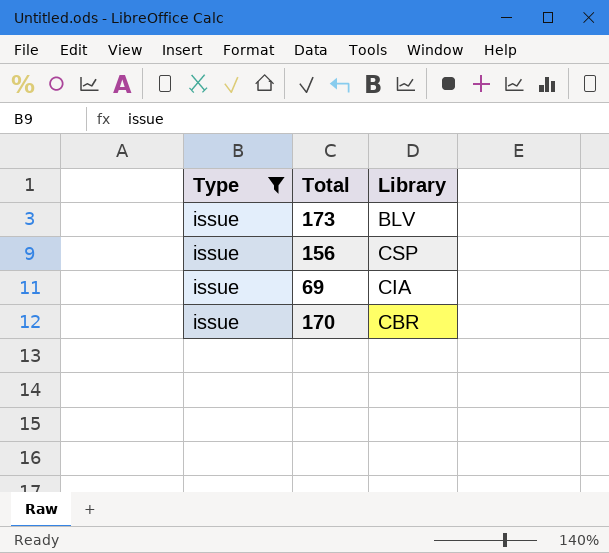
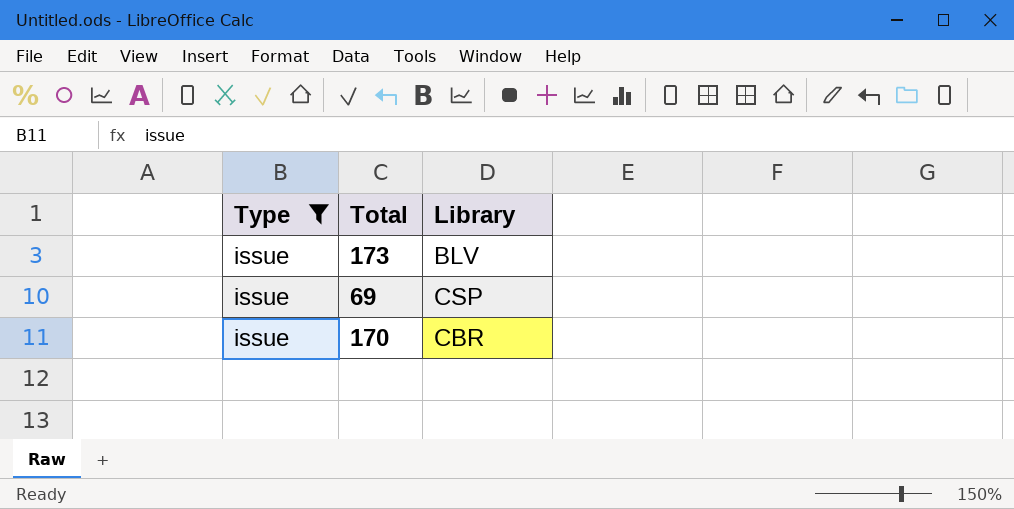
row 156: issue | CSP -> none
69 | Library: CIA -> CSP

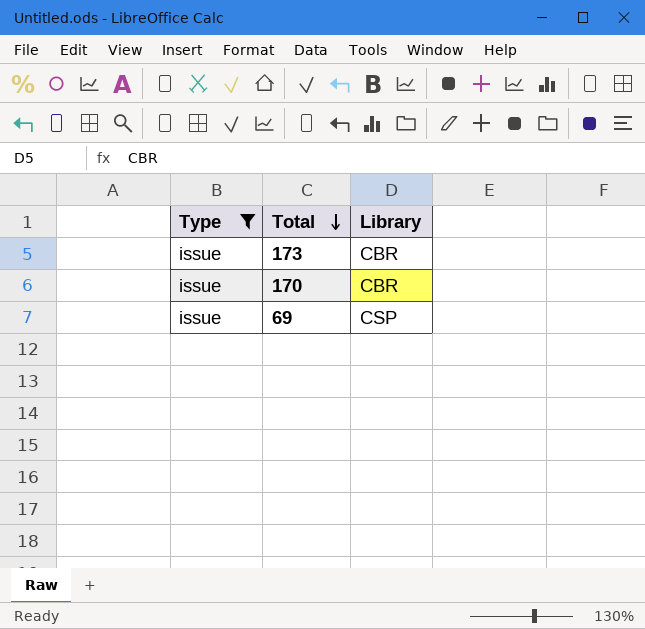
row order: none -> Total descending
173 | Library: BLV -> CBR

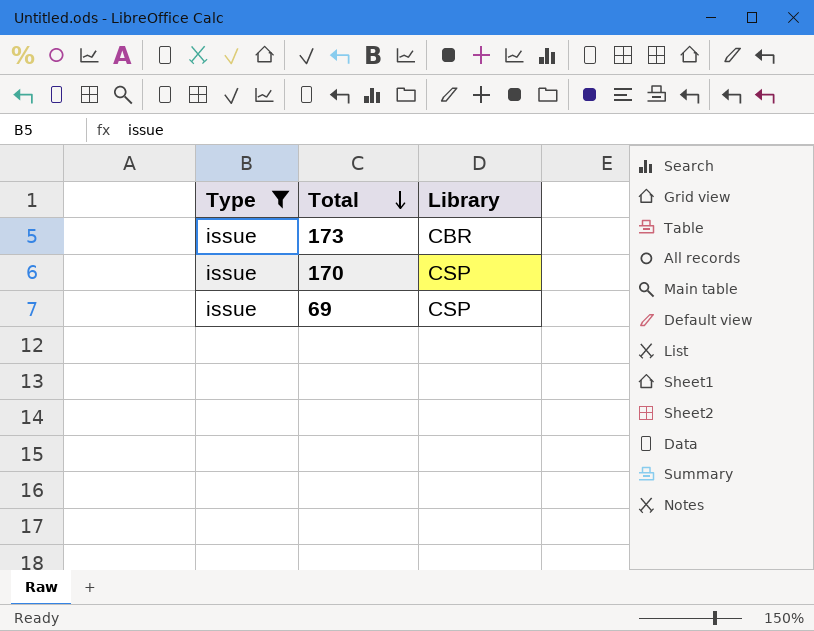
170 | Library: CBR -> CSP

